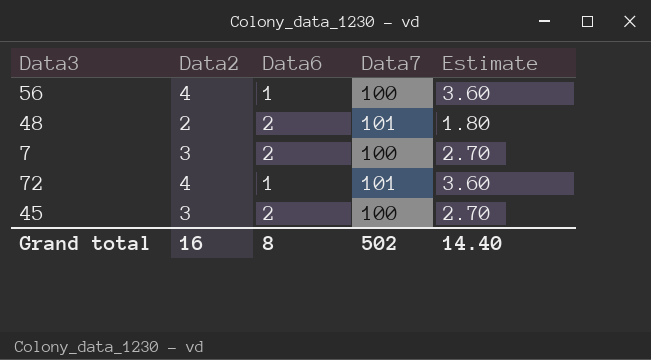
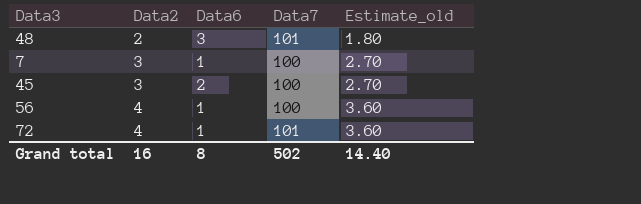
row order: none -> Data2 ascending
column name: Estimate -> Estimate_old
48 | Data6: 2 -> 3
7 | Data6: 2 -> 1

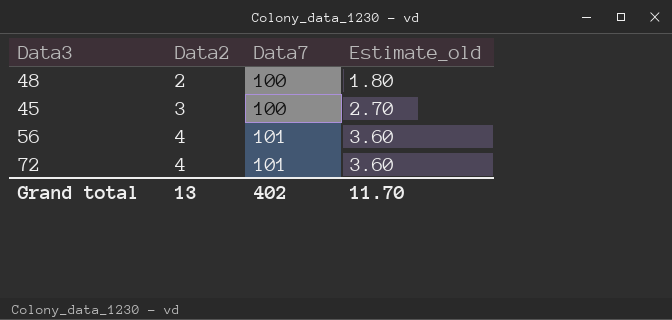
column Data6 | position: 3 -> none
row 7: 3 | 1 | 100 | 2.70 -> none
48 | Data7: 101 -> 100
56 | Data7: 100 -> 101
Grand total | Data2: 16 -> 13
Grand total | Data7: 502 -> 402
Grand total | Estimate_old: 14.40 -> 11.70

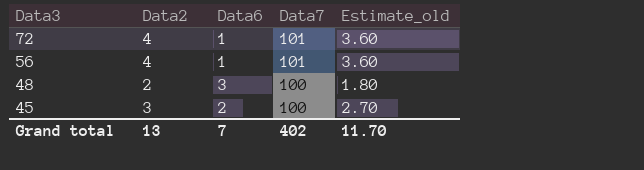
row order: Data2 ascending -> Data3 descending
column Data6 | position: none -> 3

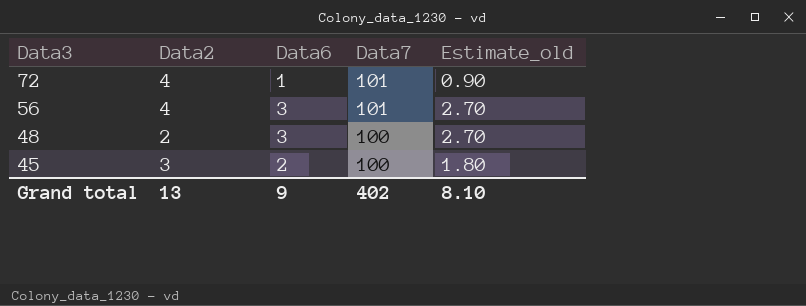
column Estimate_old | formula: [Data2] * 0.9 -> [Data6] * 0.9
56 | Data6: 1 -> 3
Grand total | Data6: 7 -> 9
Grand total | Estimate_old: 11.70 -> 8.10

